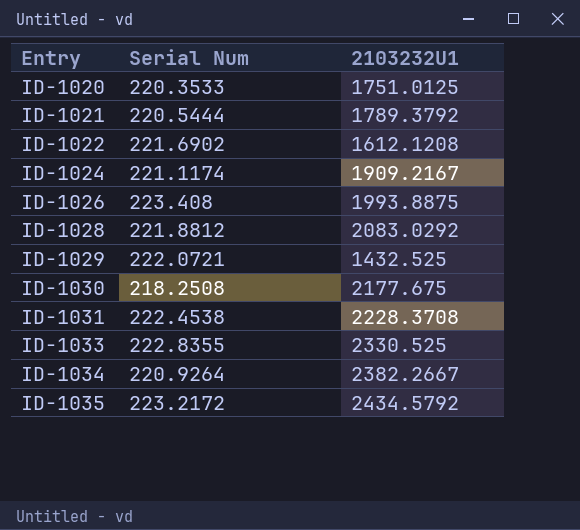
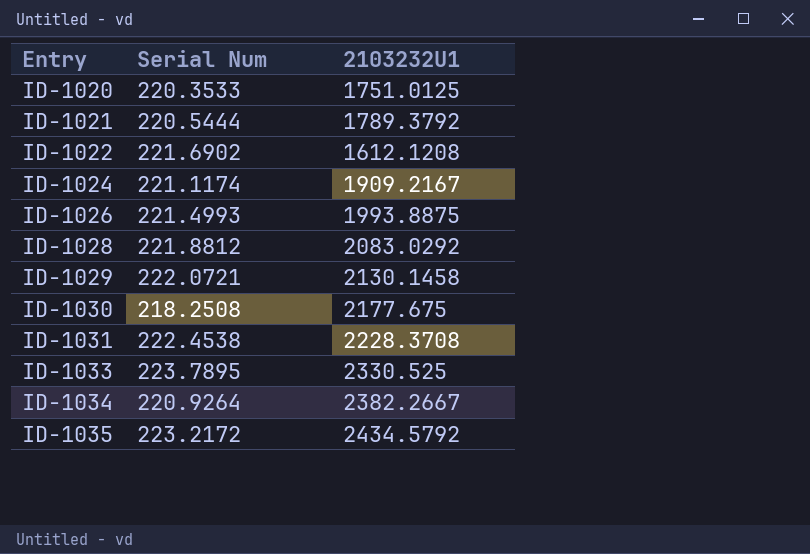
ID-1026 | Serial Num: 223.408 -> 221.4993
ID-1029 | 2103232U1: 1432.525 -> 2130.1458
ID-1033 | Serial Num: 222.8355 -> 223.7895

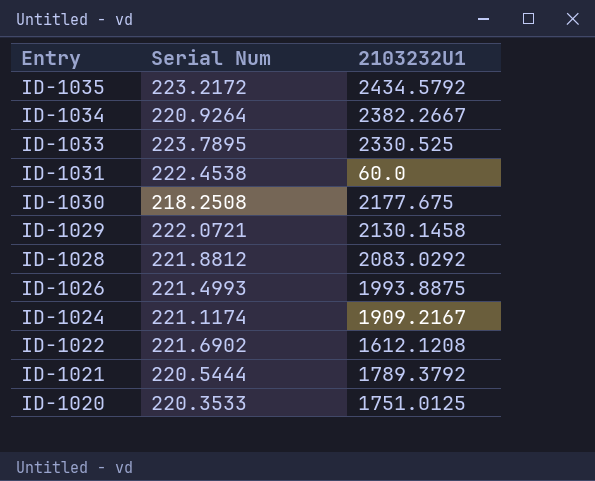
row order: Entry ascending -> Entry descending
ID-1031 | 2103232U1: 2228.3708 -> 60.0

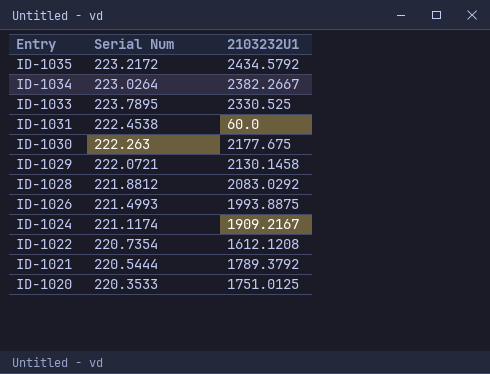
ID-1034 | Serial Num: 220.9264 -> 223.0264
ID-1030 | Serial Num: 218.2508 -> 222.263
ID-1022 | Serial Num: 221.6902 -> 220.7354

